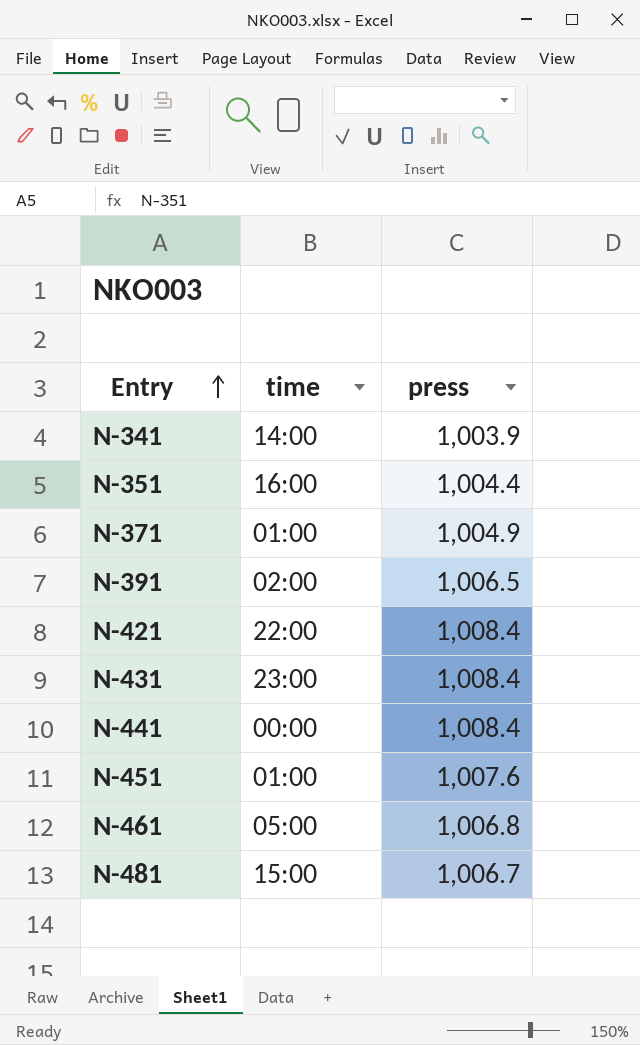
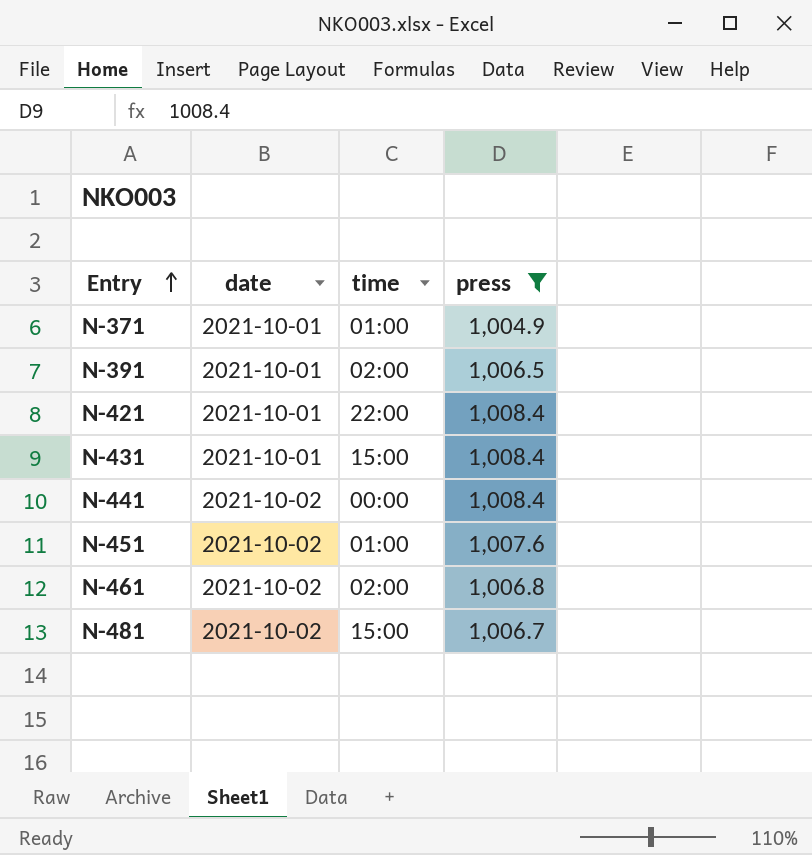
filter: none -> press >= 1,004.9
column date | position: none -> 2
N-431 | time: 23:00 -> 15:00
N-461 | time: 05:00 -> 02:00

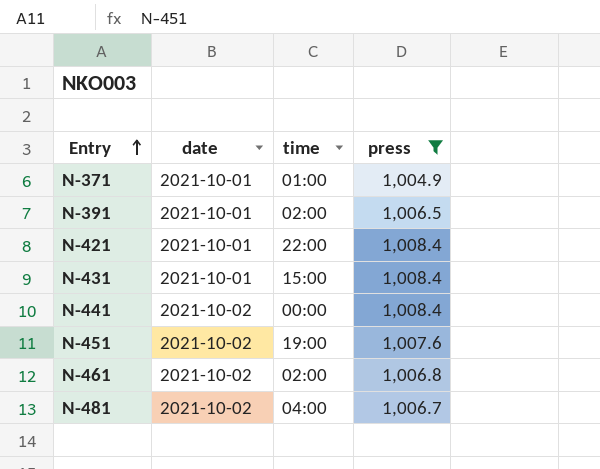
N-451 | time: 01:00 -> 19:00
N-481 | time: 15:00 -> 04:00

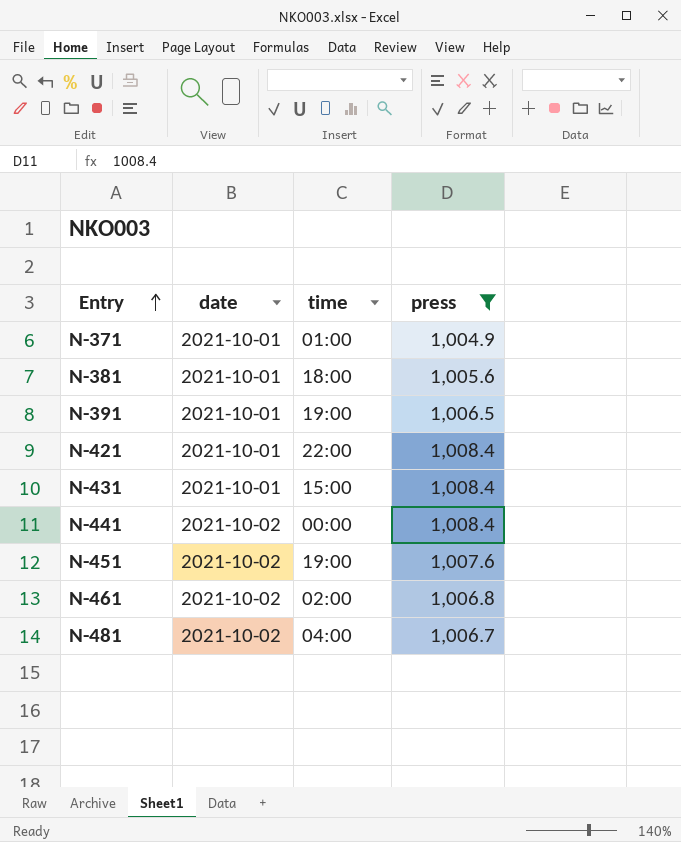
row N-381: none -> 2021-10-01 | 18:00 | 1,005.6
N-391 | time: 02:00 -> 19:00

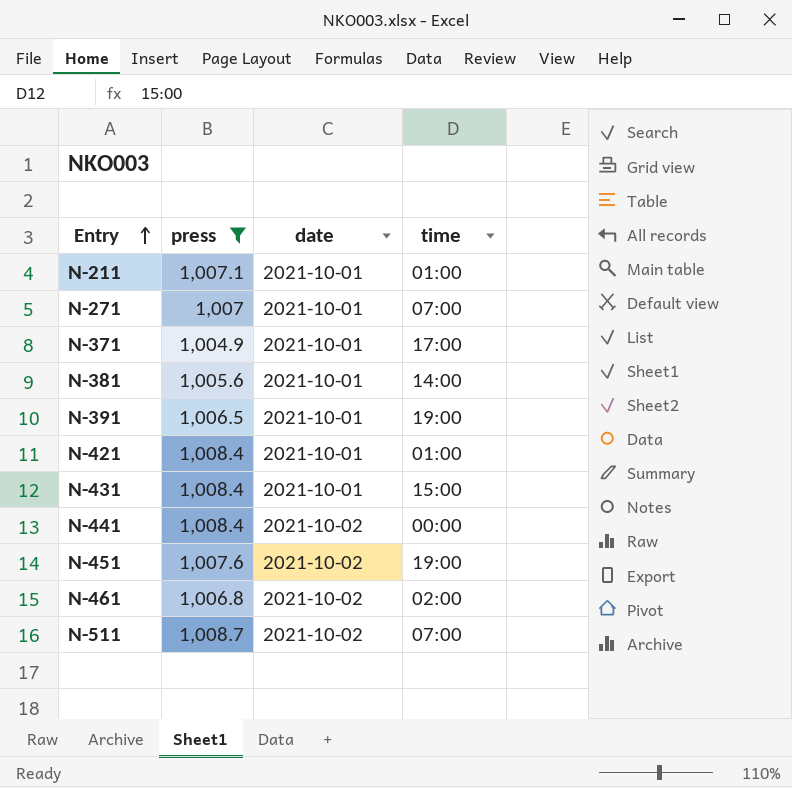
column press | position: 4 -> 2
row N-481: 2021-10-02 | 04:00 | 1,006.7 -> none
row N-211: none -> 1,007.1 | 2021-10-01 | 01:00
row N-271: none -> 1,007 | 2021-10-01 | 07:00
N-371 | time: 01:00 -> 17:00
N-381 | time: 18:00 -> 14:00
N-421 | time: 22:00 -> 01:00
row N-511: none -> 1,008.7 | 2021-10-02 | 07:00

